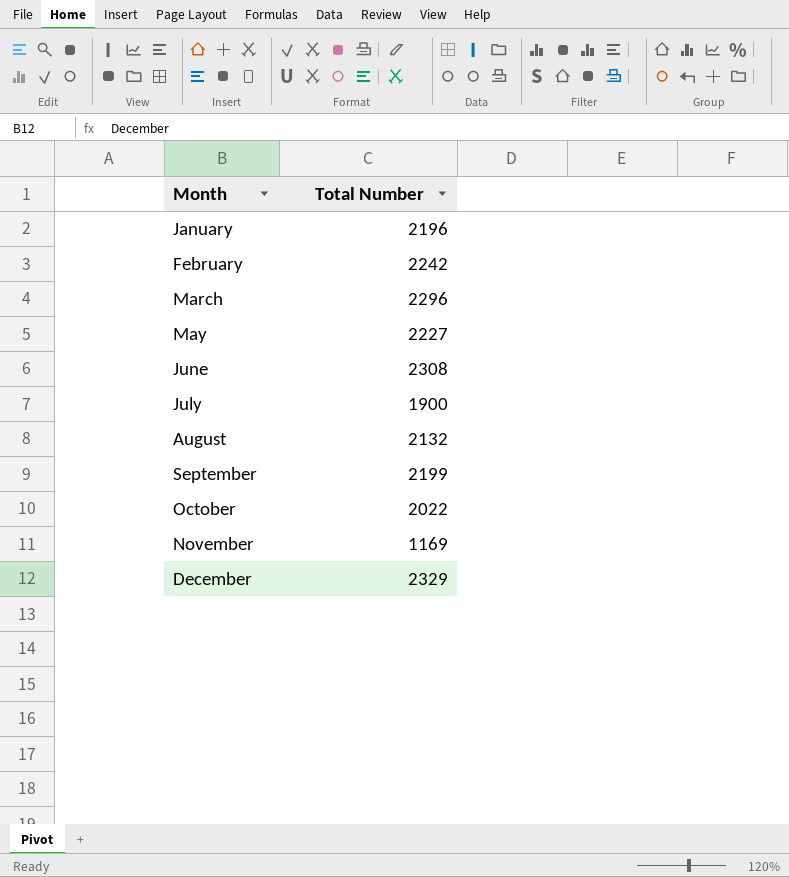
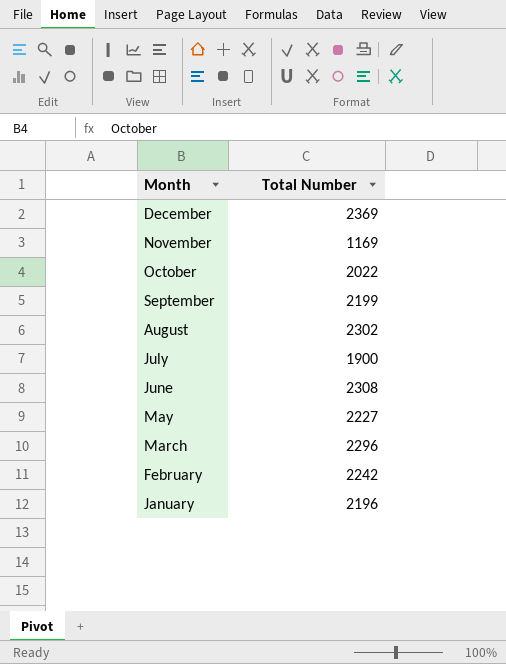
row order: Month ascending -> Month descending
December | Total Number: 2329 -> 2369
August | Total Number: 2132 -> 2302

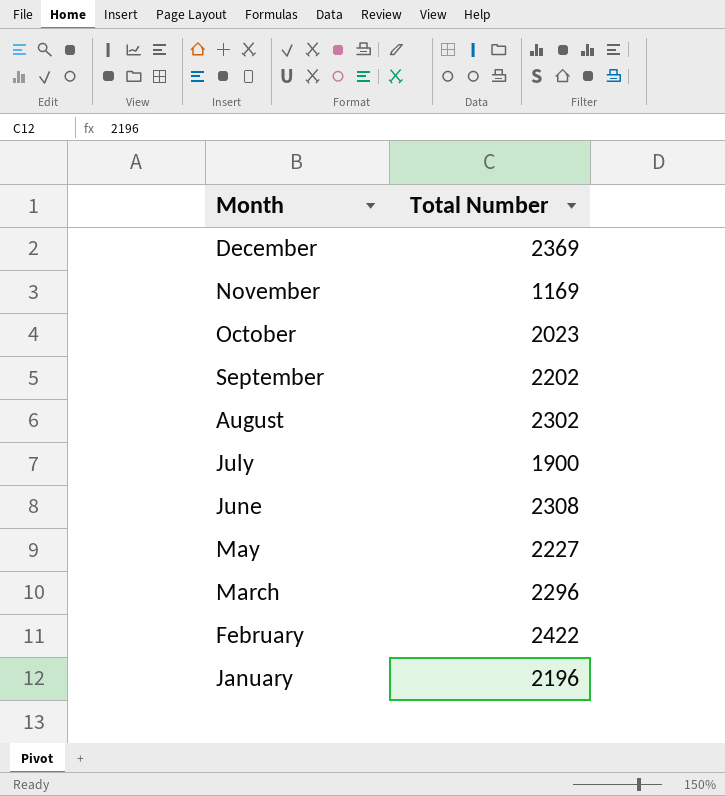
October | Total Number: 2022 -> 2023
September | Total Number: 2199 -> 2202
February | Total Number: 2242 -> 2422

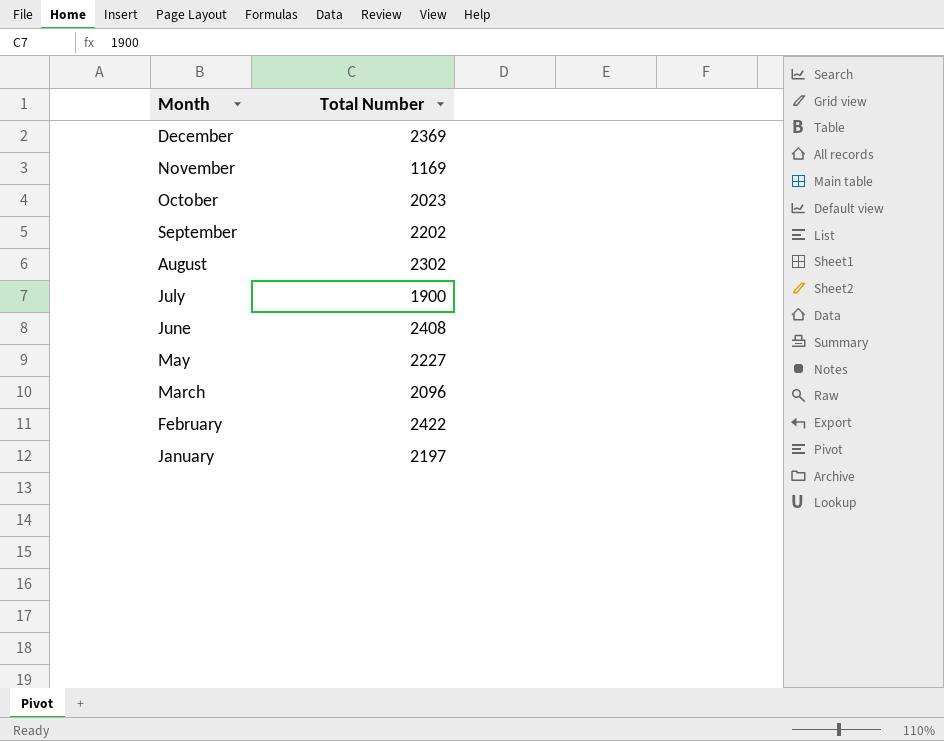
June | Total Number: 2308 -> 2408
March | Total Number: 2296 -> 2096
January | Total Number: 2196 -> 2197

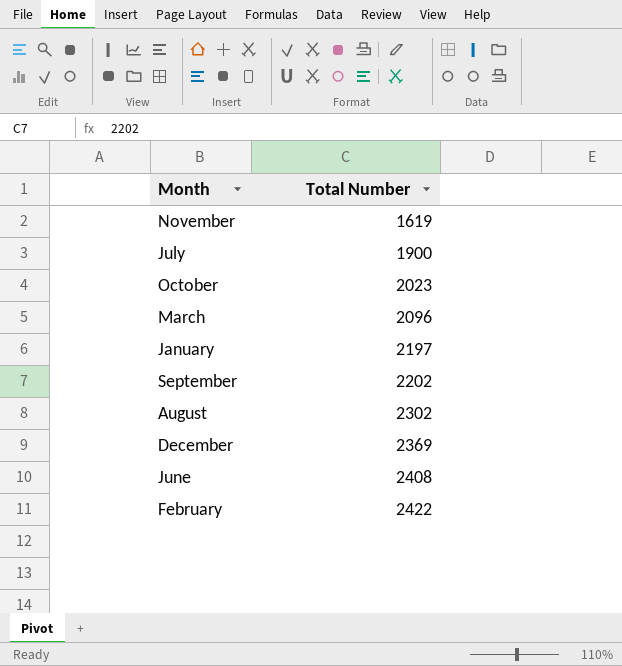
row order: Month descending -> Total Number ascending
row May: 2227 -> none
November | Total Number: 1169 -> 1619

